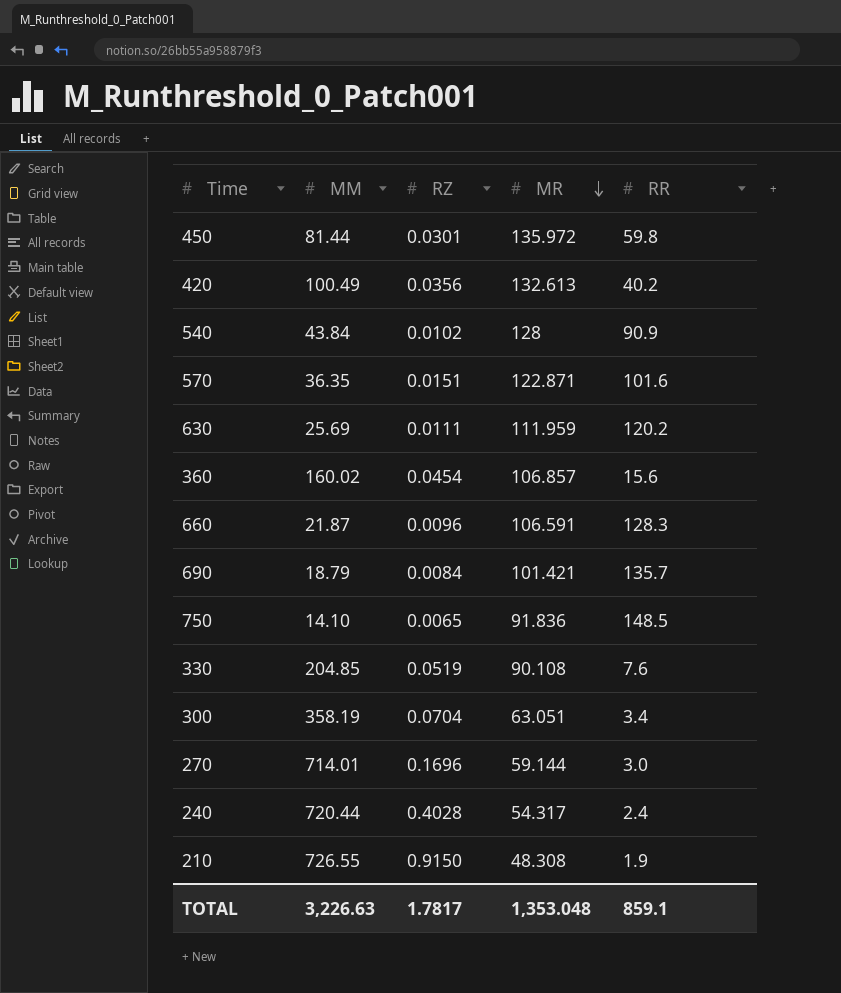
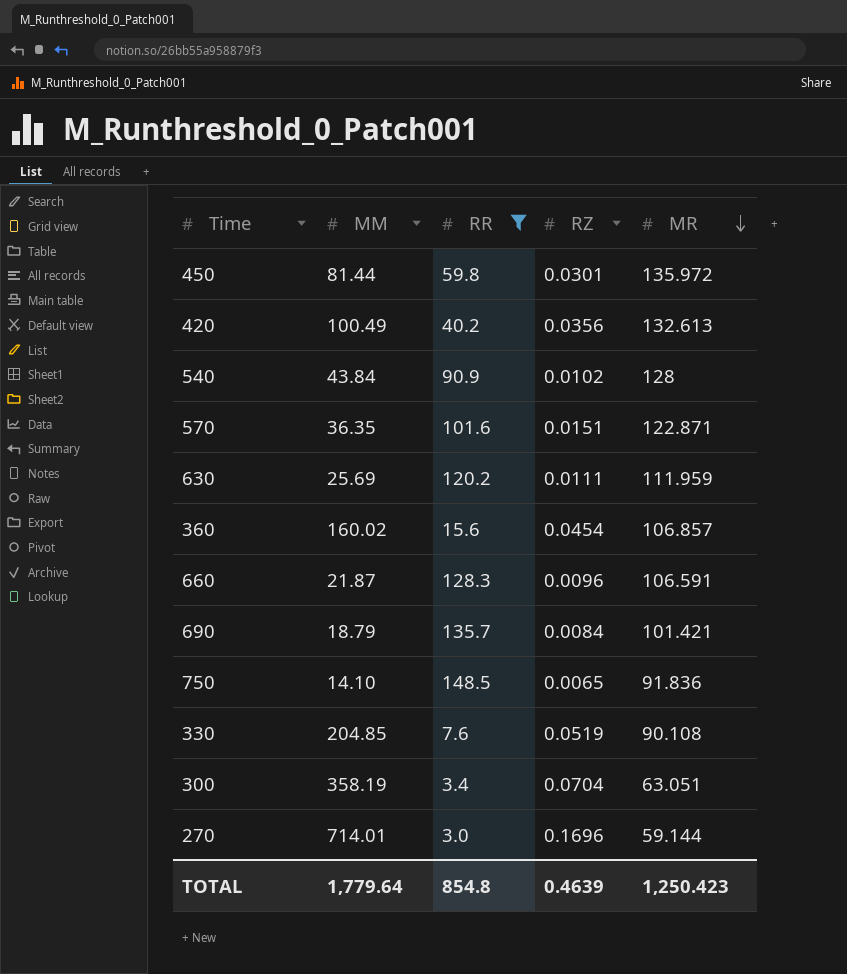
filter: none -> RR >= 3.0
column RR | position: 5 -> 3
TOTAL | MM: 3,226.63 -> 1,779.64
TOTAL | RR: 859.1 -> 854.8
TOTAL | RZ: 1.7817 -> 0.4639
TOTAL | MR: 1,353.048 -> 1,250.423

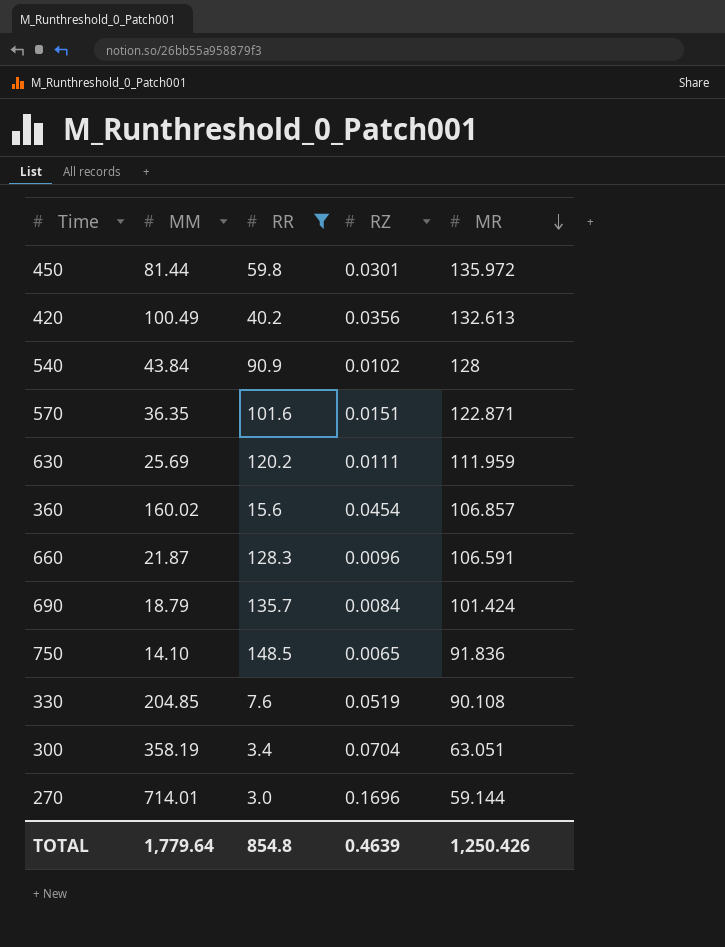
690 | MR: 101.421 -> 101.424
TOTAL | MR: 1,250.423 -> 1,250.426

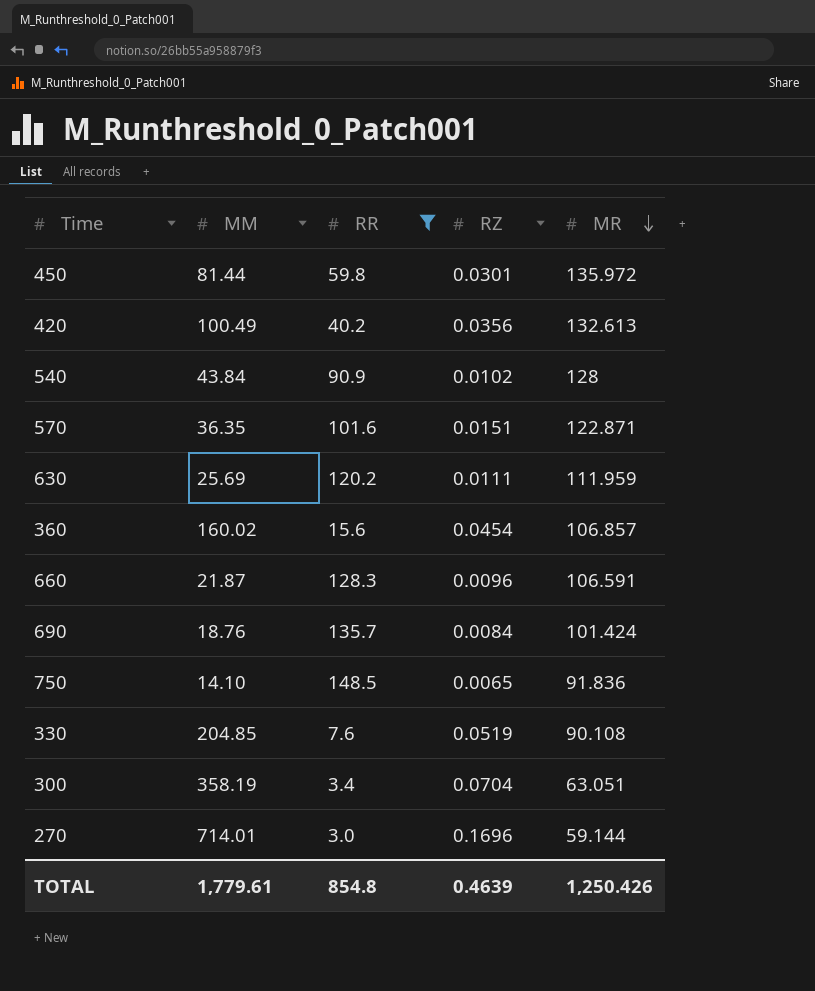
690 | MM: 18.79 -> 18.76
TOTAL | MM: 1,779.64 -> 1,779.61

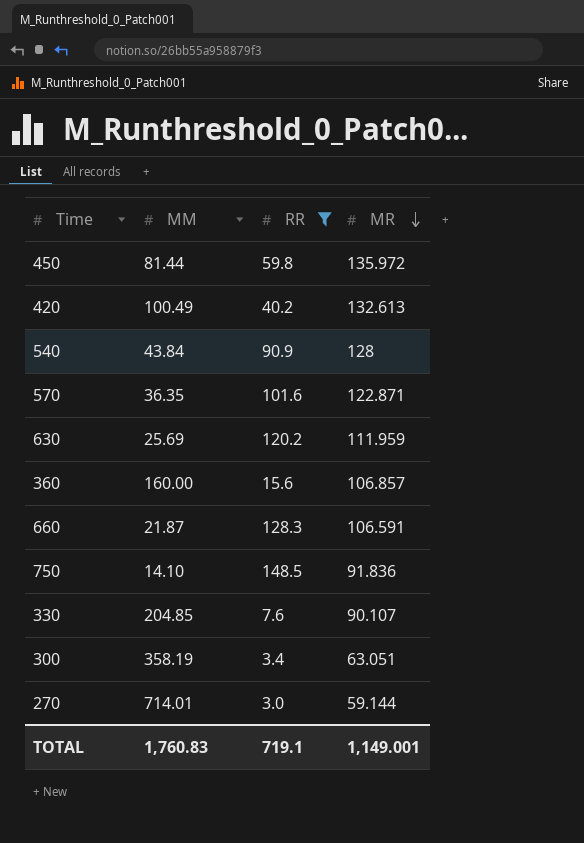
column RZ | position: 4 -> none
row 690: 18.76 | 135.7 | 0.0084 | 101.424 -> none
360 | MM: 160.02 -> 160.00
330 | MR: 90.108 -> 90.107
TOTAL | MM: 1,779.61 -> 1,760.83
TOTAL | RR: 854.8 -> 719.1
TOTAL | MR: 1,250.426 -> 1,149.001

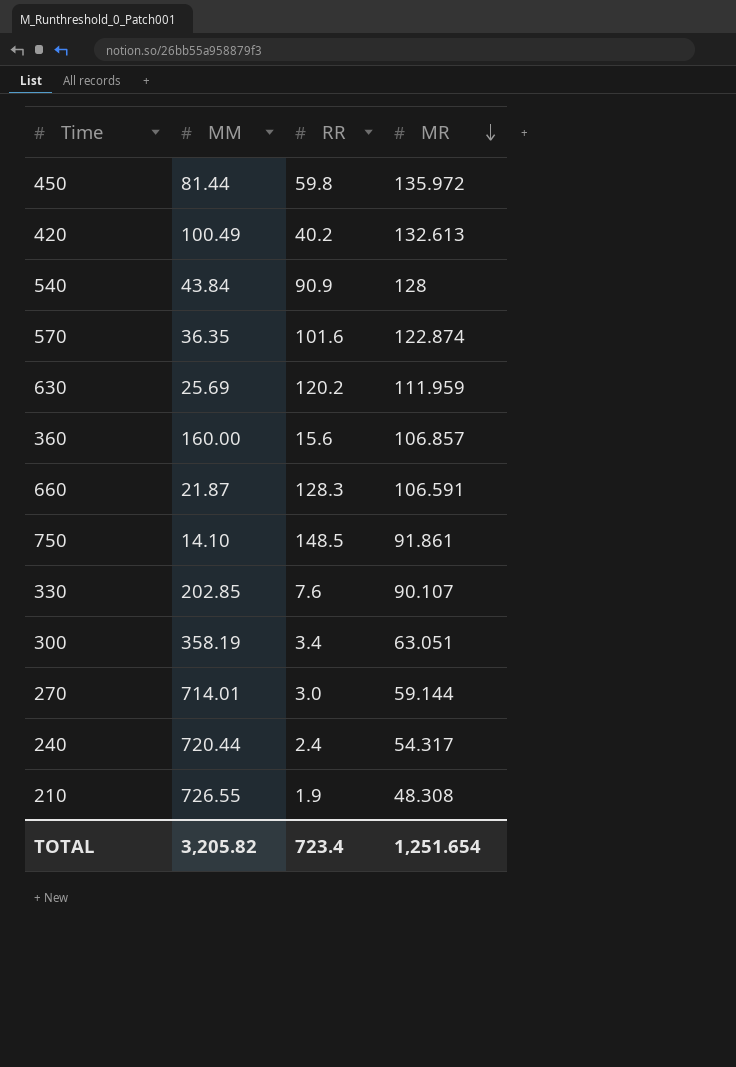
filter: RR >= 3.0 -> none
570 | MR: 122.871 -> 122.874
750 | MR: 91.836 -> 91.861
330 | MM: 204.85 -> 202.85
TOTAL | MM: 1,760.83 -> 3,205.82
TOTAL | RR: 719.1 -> 723.4
TOTAL | MR: 1,149.001 -> 1,251.654

